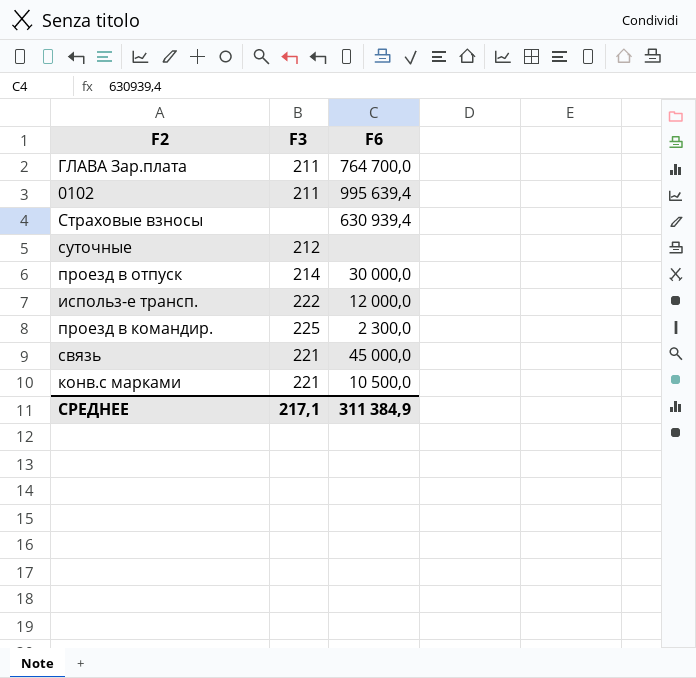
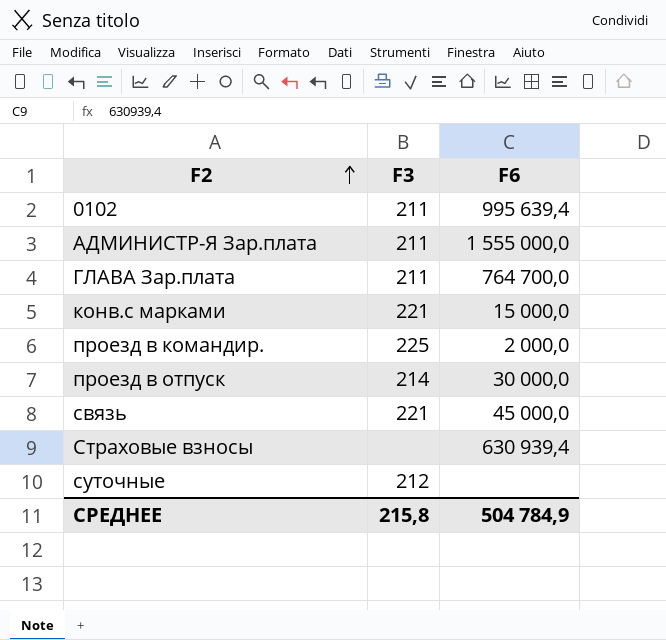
row order: none -> F2 ascending
row использ-е трансп.: 222 | 12 000,0 -> none
row АДМИНИСТР-Я Зар.плата: none -> 211 | 1 555 000,0
конв.с марками | F6: 10 500,0 -> 15 000,0
проезд в командир. | F6: 2 300,0 -> 2 000,0
СРЕДНЕЕ | F3: 217,1 -> 215,8
СРЕДНЕЕ | F6: 311 384,9 -> 504 784,9

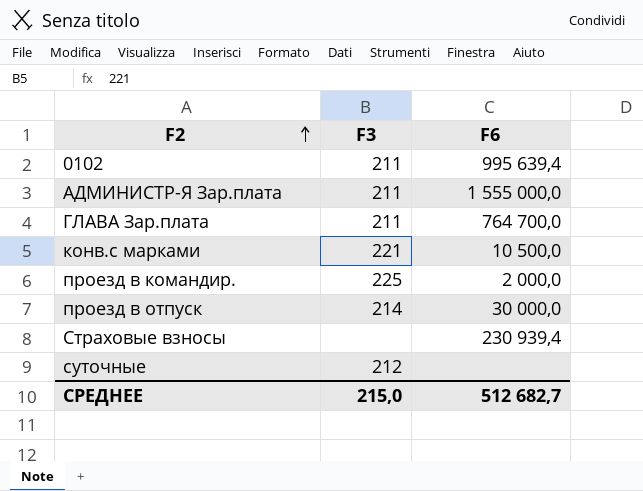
row связь: 221 | 45 000,0 -> none
конв.с марками | F6: 15 000,0 -> 10 500,0
Страховые взносы | F6: 630 939,4 -> 230 939,4
СРЕДНЕЕ | F3: 215,8 -> 215,0
СРЕДНЕЕ | F6: 504 784,9 -> 512 682,7

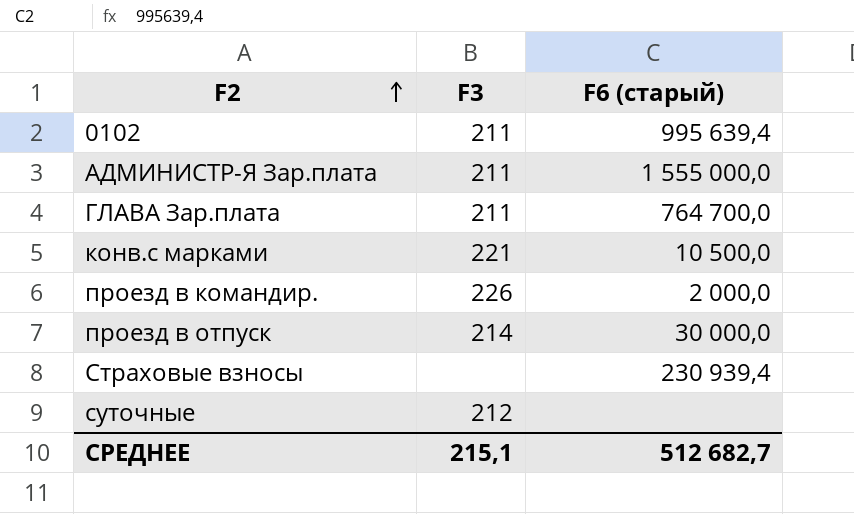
column name: F6 -> F6 (старый)
проезд в командир. | F3: 225 -> 226
СРЕДНЕЕ | F3: 215,0 -> 215,1

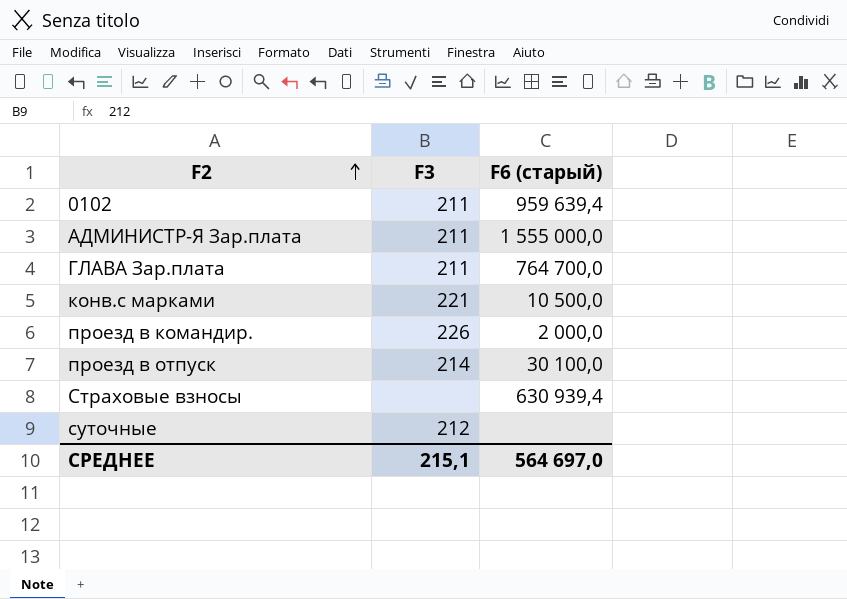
0102 | F6 (старый): 995 639,4 -> 959 639,4
проезд в отпуск | F6 (старый): 30 000,0 -> 30 100,0
Страховые взносы | F6 (старый): 230 939,4 -> 630 939,4
СРЕДНЕЕ | F6 (старый): 512 682,7 -> 564 697,0

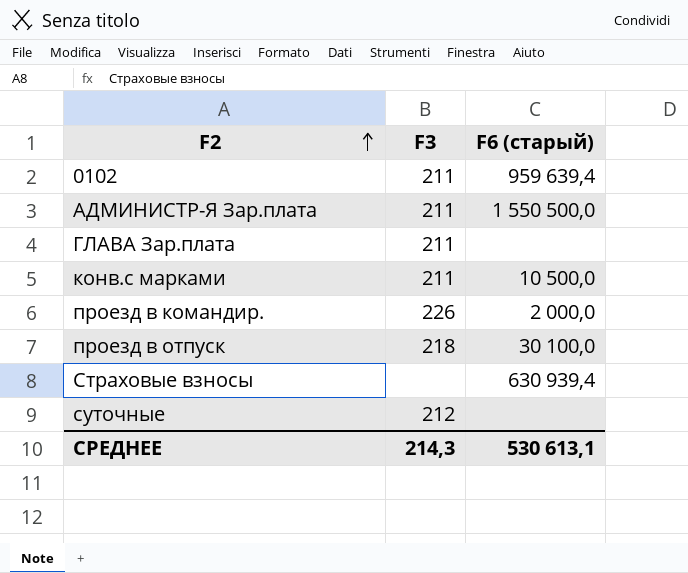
АДМИНИСТР-Я Зар.плата | F6 (старый): 1 555 000,0 -> 1 550 500,0
ГЛАВА Зар.плата | F6 (старый): 764 700,0 -> none
конв.с марками | F3: 221 -> 211
проезд в отпуск | F3: 214 -> 218
СРЕДНЕЕ | F3: 215,1 -> 214,3
СРЕДНЕЕ | F6 (старый): 564 697,0 -> 530 613,1

